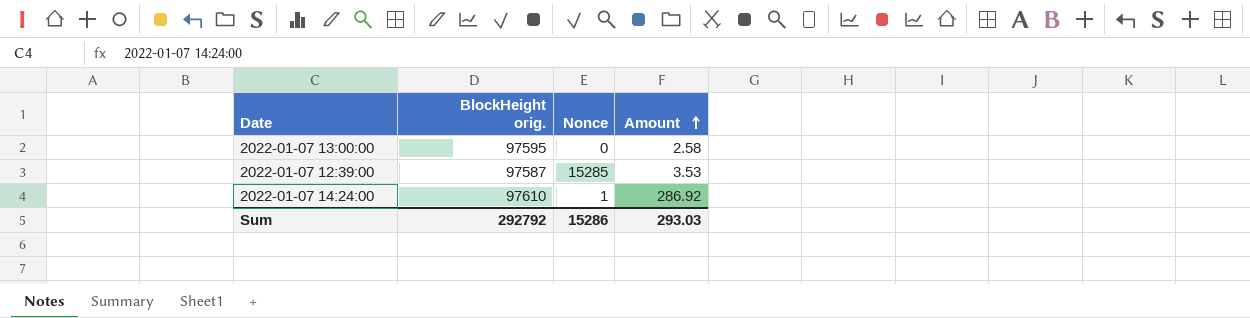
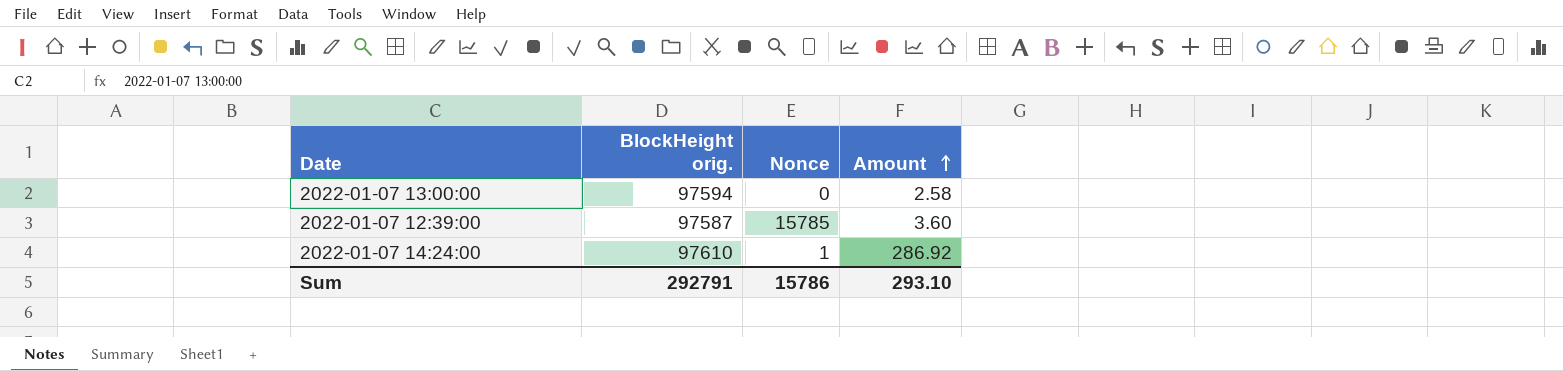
2022-01-07 13:00:00 | BlockHeight orig.: 97595 -> 97594
2022-01-07 12:39:00 | Nonce: 15285 -> 15785
2022-01-07 12:39:00 | Amount: 3.53 -> 3.60
Sum | BlockHeight orig.: 292792 -> 292791
Sum | Nonce: 15286 -> 15786
Sum | Amount: 293.03 -> 293.10

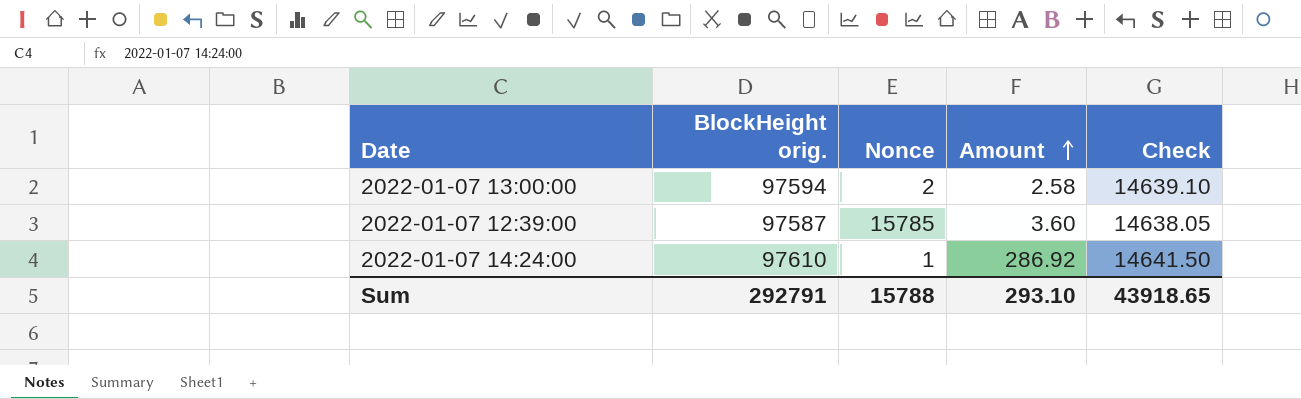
column Check | formula: none -> [BlockHeight orig.] * 0.15
2022-01-07 13:00:00 | Nonce: 0 -> 2
Sum | Nonce: 15786 -> 15788

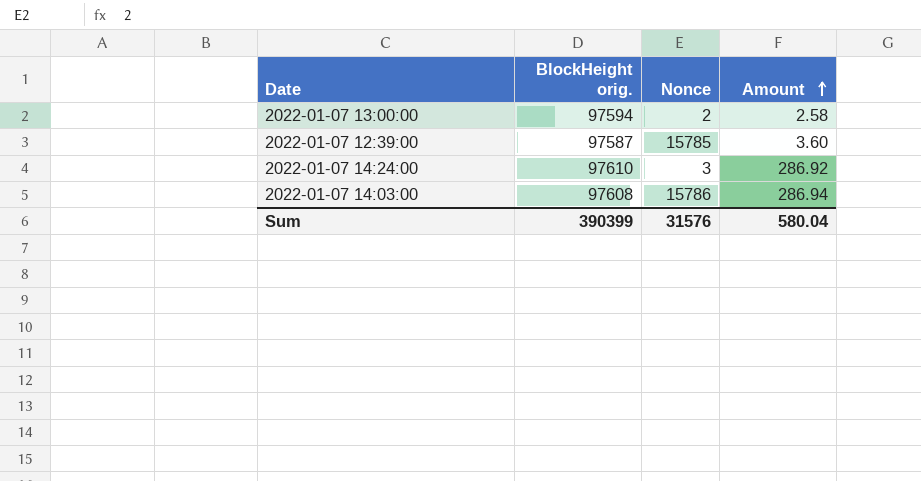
column Check | formula: [BlockHeight orig.] * 0.15 -> none
2022-01-07 14:24:00 | Nonce: 1 -> 3
row 2022-01-07 14:03:00: none -> 97608 | 15786 | 286.94
Sum | BlockHeight orig.: 292791 -> 390399
Sum | Nonce: 15788 -> 31576
Sum | Amount: 293.10 -> 580.04

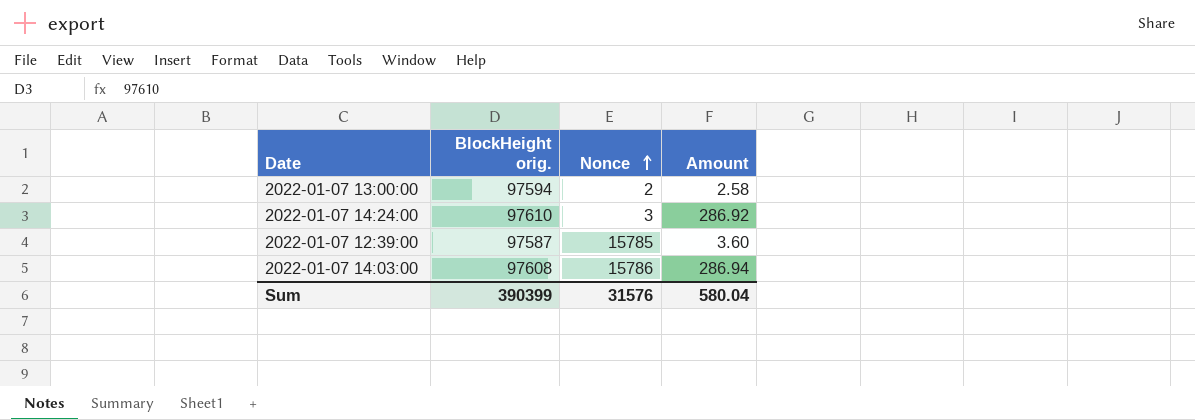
row order: Amount ascending -> Nonce ascending

